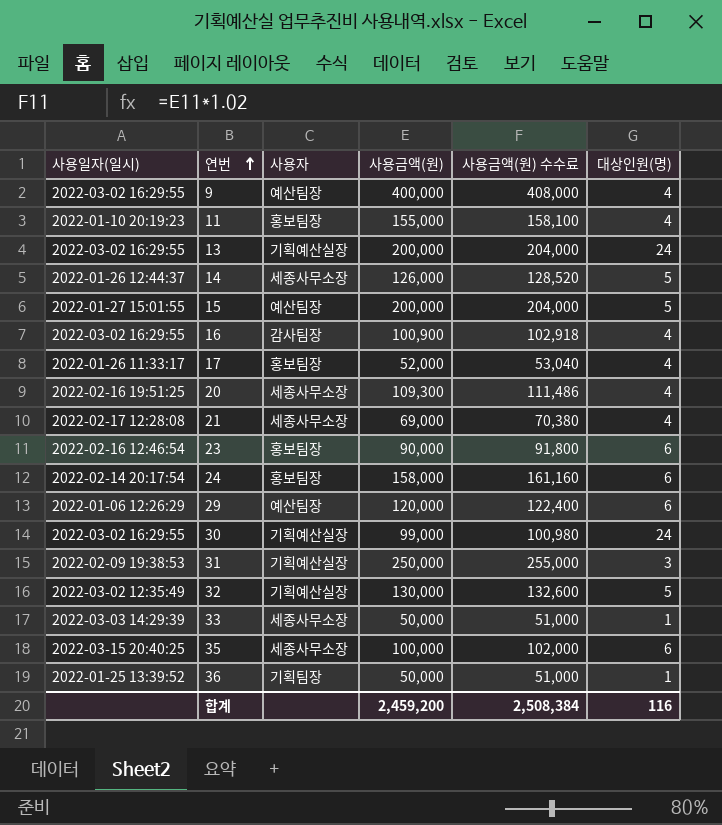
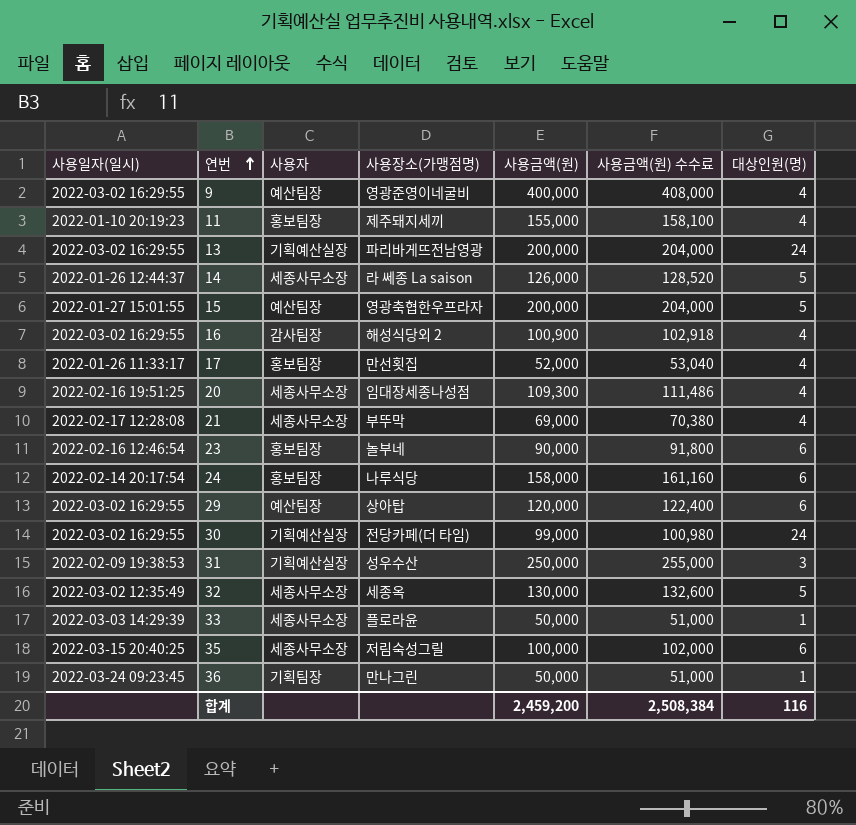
column 사용장소(가맹점명) | position: none -> 4
29 | 사용일자(일시): 2022-01-06 12:26:29 -> 2022-03-02 16:29:55
32 | 사용자: 기획예산실장 -> 세종사무소장
36 | 사용일자(일시): 2022-01-25 13:39:52 -> 2022-03-24 09:23:45

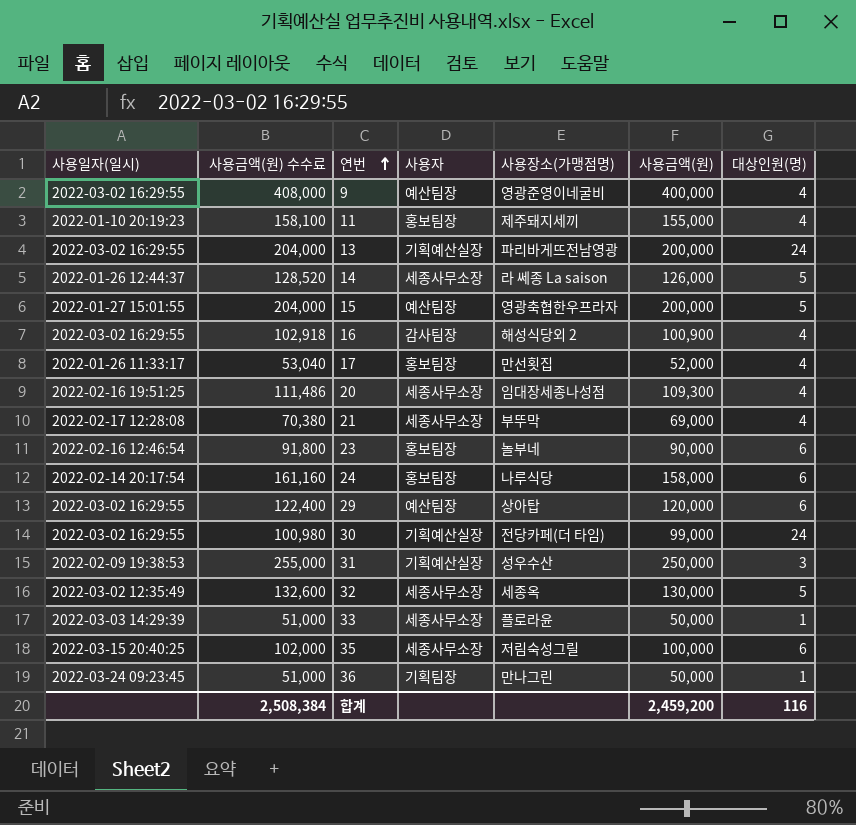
column 사용금액(원) 수수료 | position: 6 -> 2

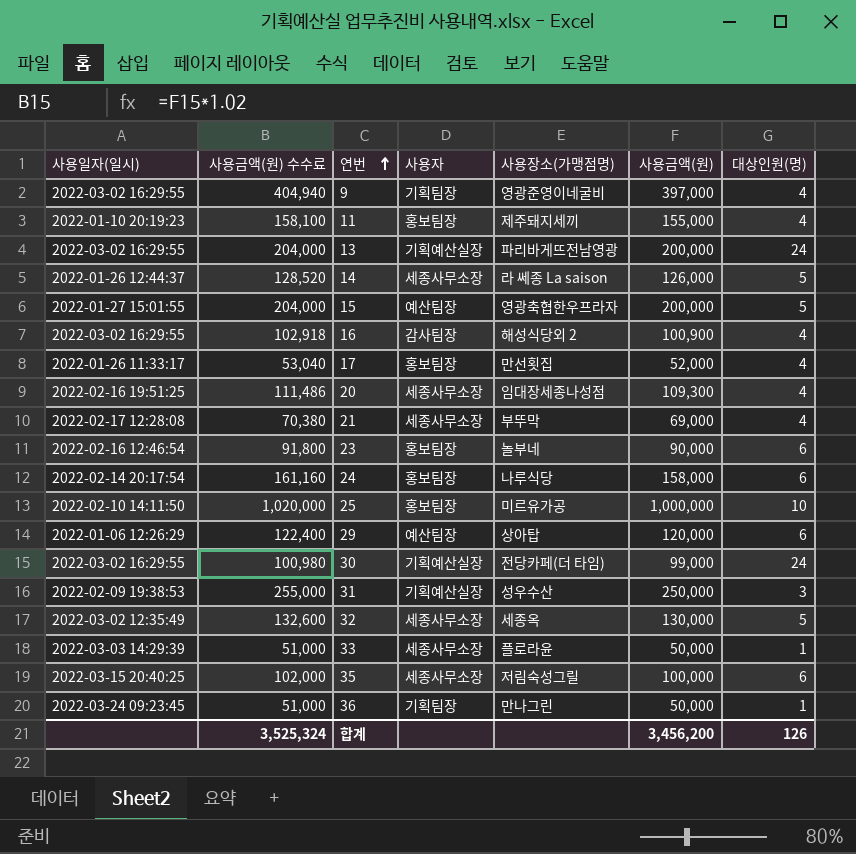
9 | 사용금액(원) 수수료: 408,000 -> 404,940
9 | 사용자: 예산팀장 -> 기획팀장
9 | 사용금액(원): 400,000 -> 397,000
row 25: none -> 2022-02-10 14:11:50 | 1,020,000 | 홍보팀장 | 미르유가공 | 1,000,000 | 10
29 | 사용일자(일시): 2022-03-02 16:29:55 -> 2022-01-06 12:26:29
합계 | 사용금액(원) 수수료: 2,508,384 -> 3,525,324
합계 | 사용금액(원): 2,459,200 -> 3,456,200
합계 | 대상인원(명): 116 -> 126

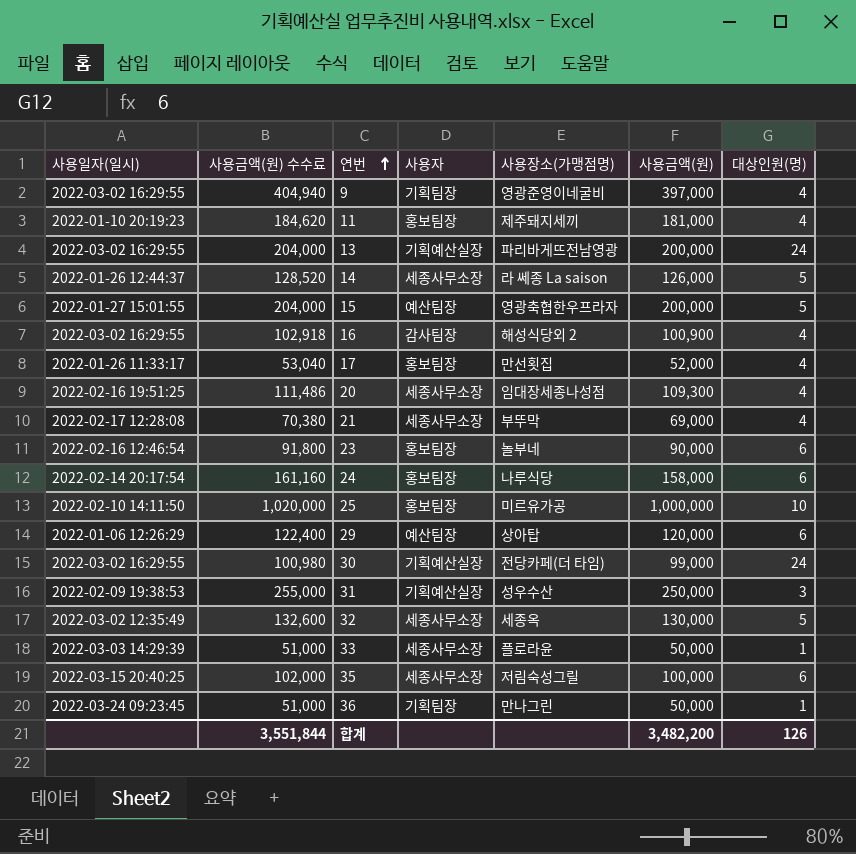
11 | 사용금액(원) 수수료: 158,100 -> 184,620
11 | 사용금액(원): 155,000 -> 181,000
합계 | 사용금액(원) 수수료: 3,525,324 -> 3,551,844
합계 | 사용금액(원): 3,456,200 -> 3,482,200

